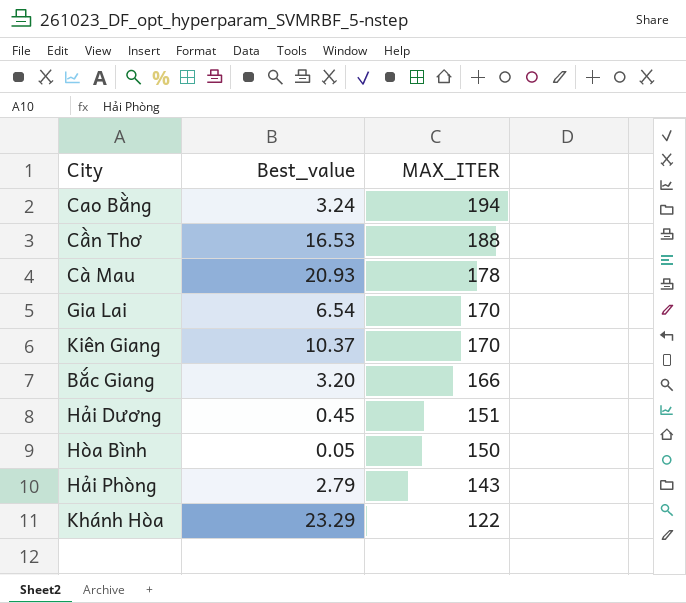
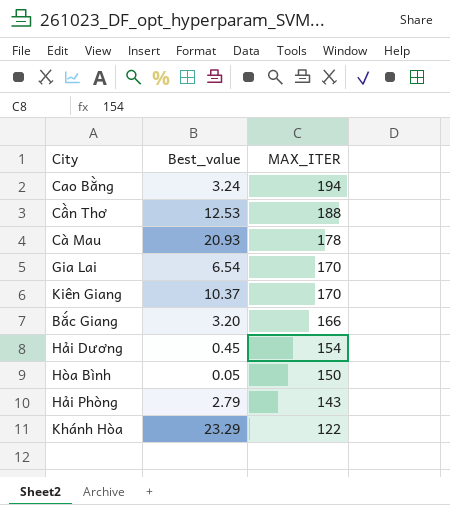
Cần Thơ | Best_value: 16.53 -> 12.53
Hải Dương | MAX_ITER: 151 -> 154

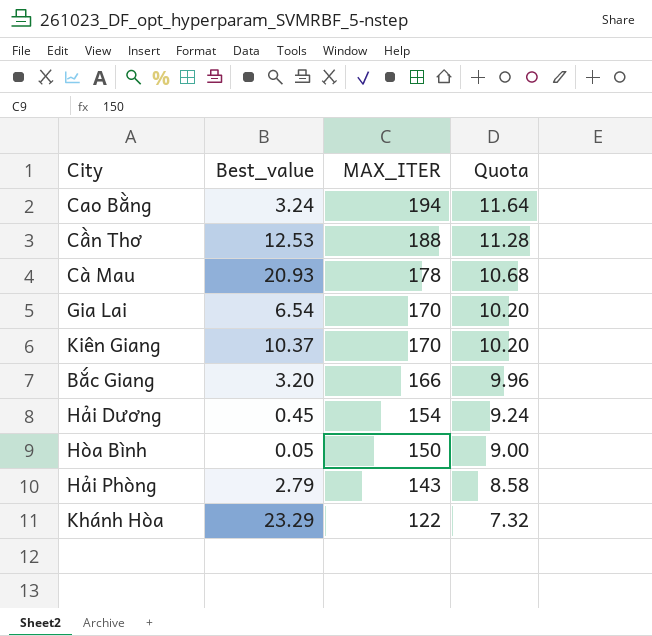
column Quota | formula: none -> [MAX_ITER] * 0.06

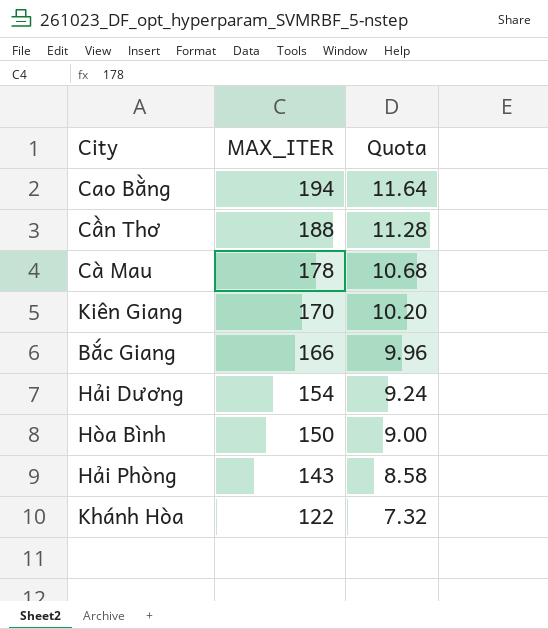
column Best_value | position: 2 -> none
row Gia Lai: 6.54 | 170 | 10.20 -> none

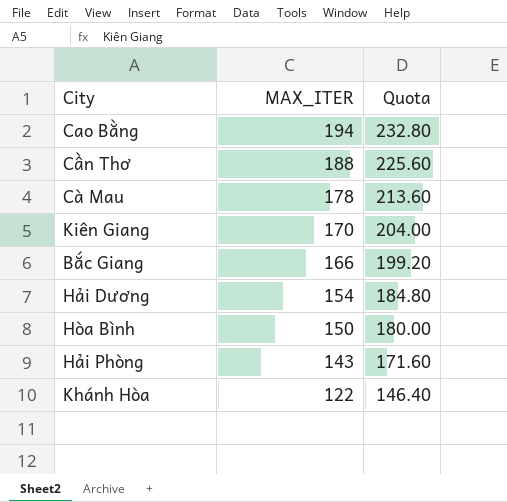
column Quota | formula: [MAX_ITER] * 0.06 -> [MAX_ITER] * 1.2

